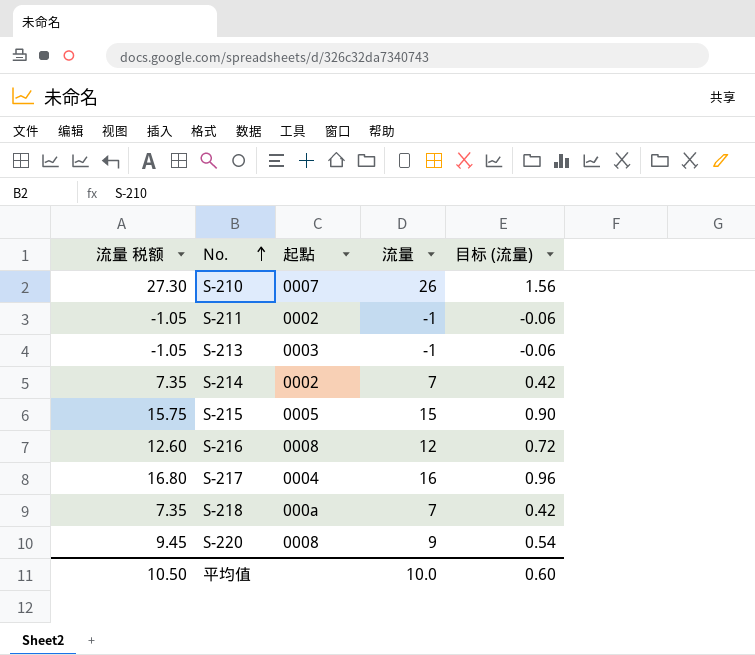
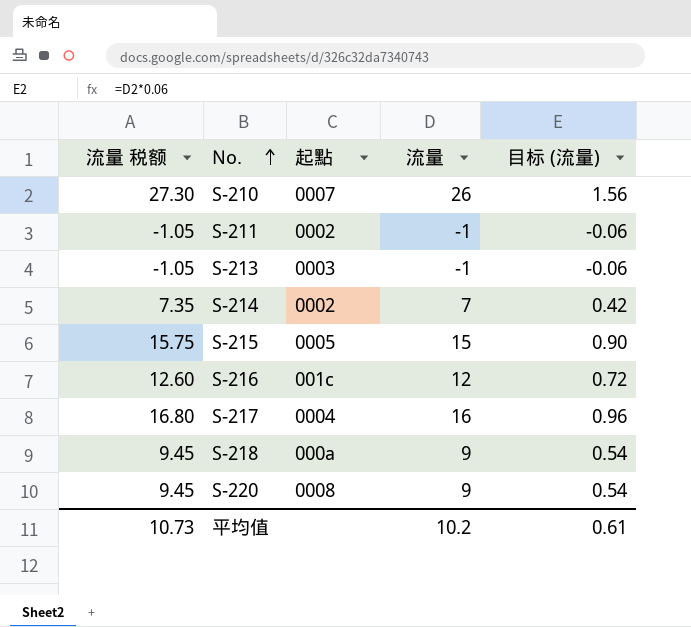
S-216 | 起點: 0008 -> 001c
S-218 | 流量 税额: 7.35 -> 9.45
S-218 | 流量: 7 -> 9
S-218 | 目标 (流量): 0.42 -> 0.54
平均值 | 流量 税额: 10.50 -> 10.73
平均值 | 流量: 10.0 -> 10.2
平均值 | 目标 (流量): 0.60 -> 0.61

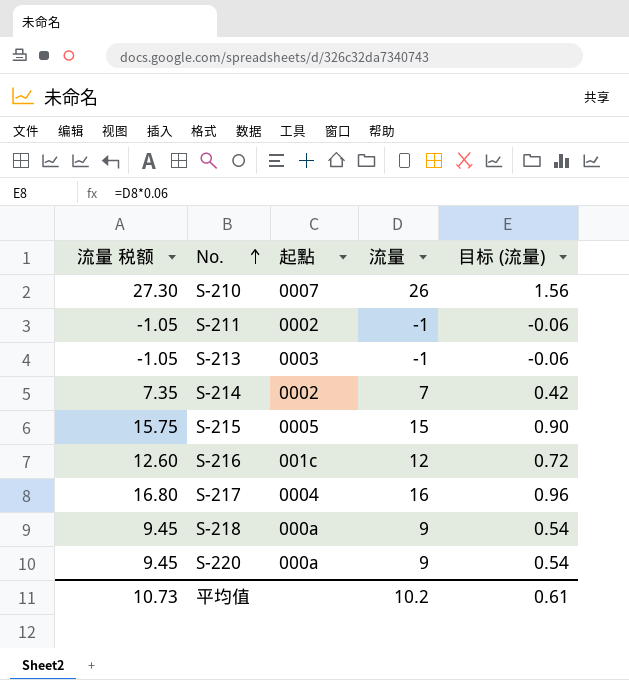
S-220 | 起點: 0008 -> 000a

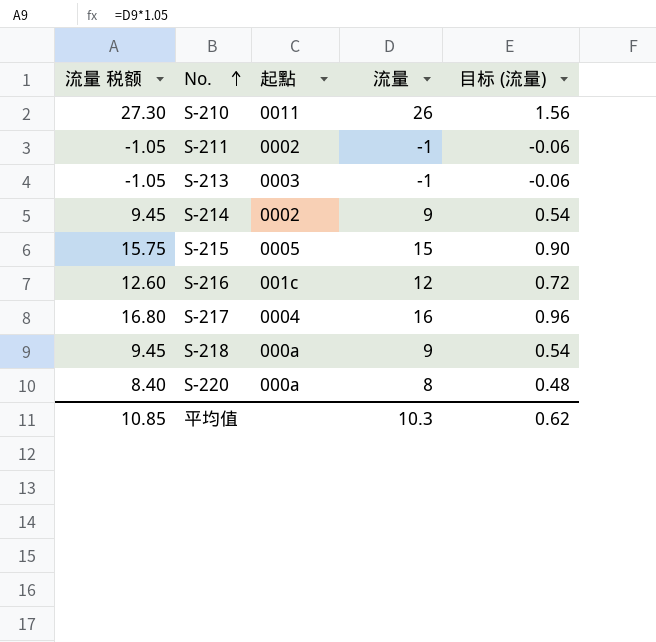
S-210 | 起點: 0007 -> 0011
S-214 | 流量 税额: 7.35 -> 9.45
S-214 | 流量: 7 -> 9
S-214 | 目标 (流量): 0.42 -> 0.54
S-220 | 流量 税额: 9.45 -> 8.40
S-220 | 流量: 9 -> 8
S-220 | 目标 (流量): 0.54 -> 0.48
平均值 | 流量 税额: 10.73 -> 10.85
平均值 | 流量: 10.2 -> 10.3
平均值 | 目标 (流量): 0.61 -> 0.62

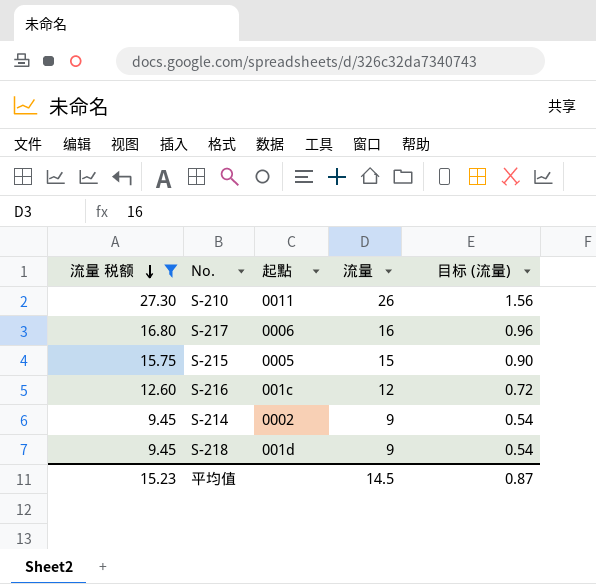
filter: none -> 流量 税额 >= 9.45
row order: No. ascending -> 流量 税额 descending
S-217 | 起點: 0004 -> 0006
S-218 | 起點: 000a -> 001d
平均值 | 流量 税额: 10.85 -> 15.23
平均值 | 流量: 10.3 -> 14.5
平均值 | 目标 (流量): 0.62 -> 0.87

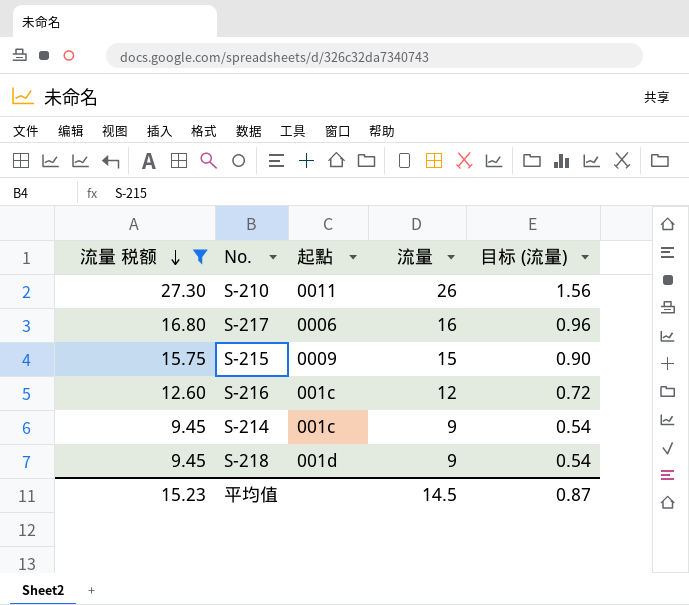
S-215 | 起點: 0005 -> 0009
S-214 | 起點: 0002 -> 001c

